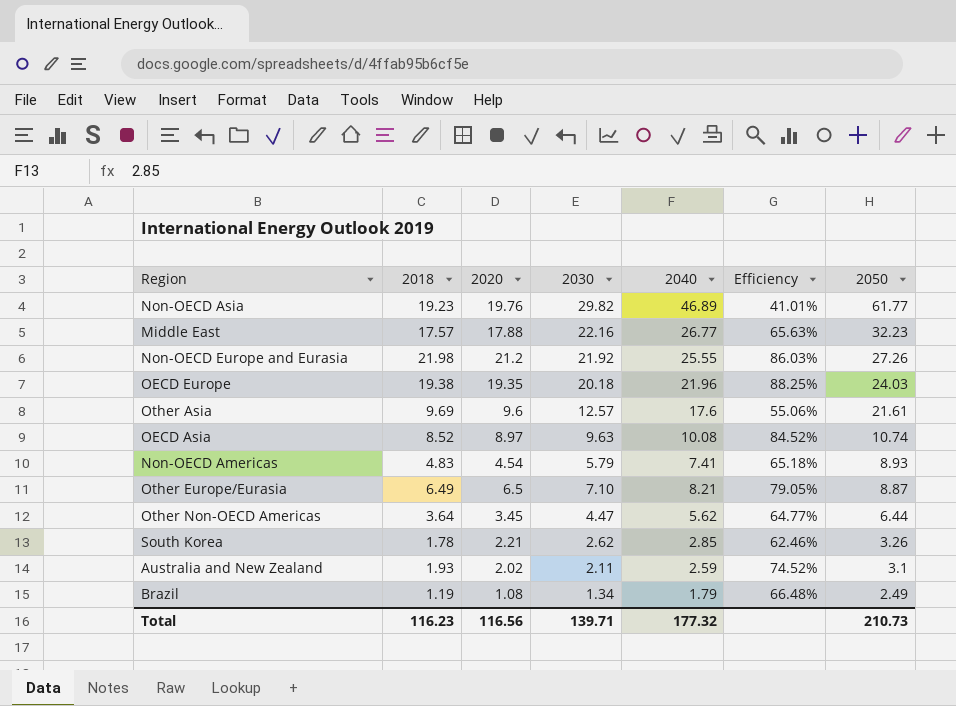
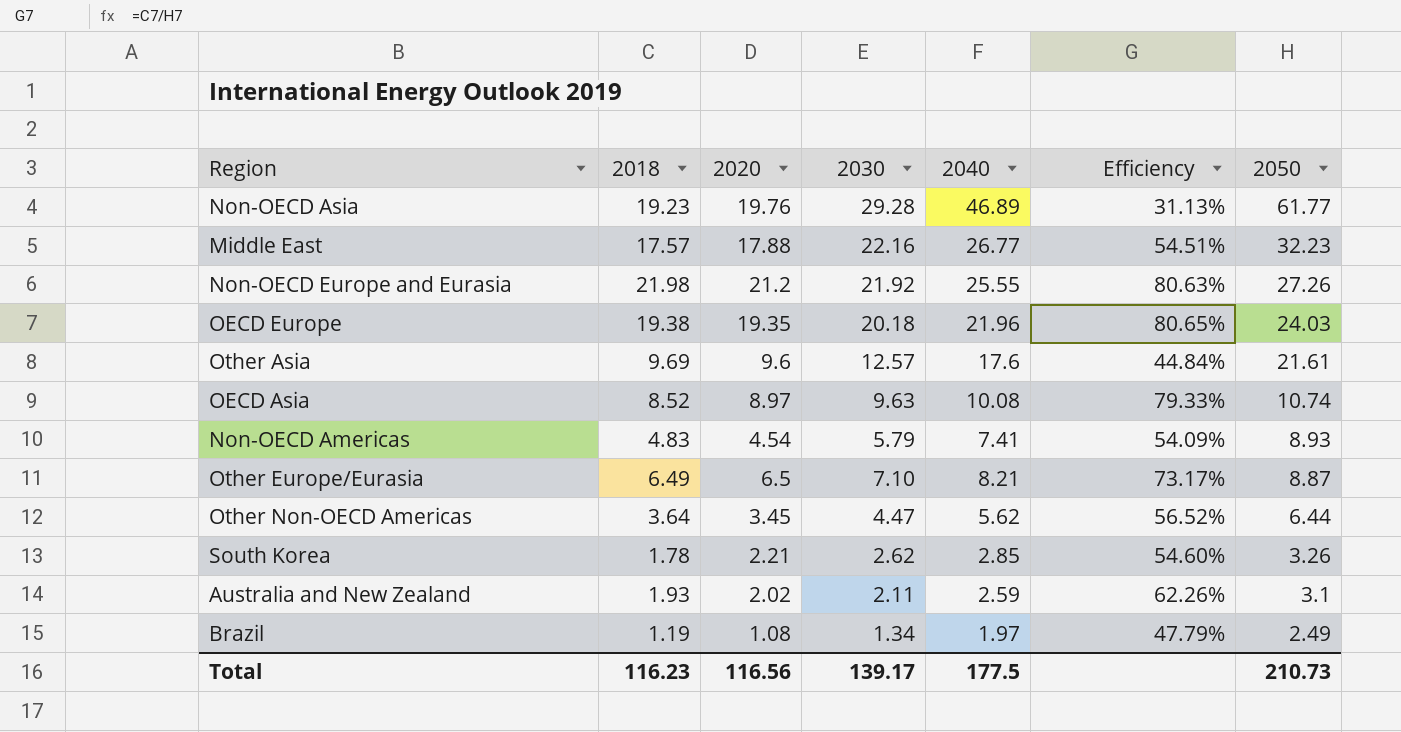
column Efficiency | formula: [2018] / [2040] -> [2018] / [2050]
Non-OECD Asia | 2030: 29.82 -> 29.28
Brazil | 2040: 1.79 -> 1.97
Total | 2030: 139.71 -> 139.17
Total | 2040: 177.32 -> 177.5

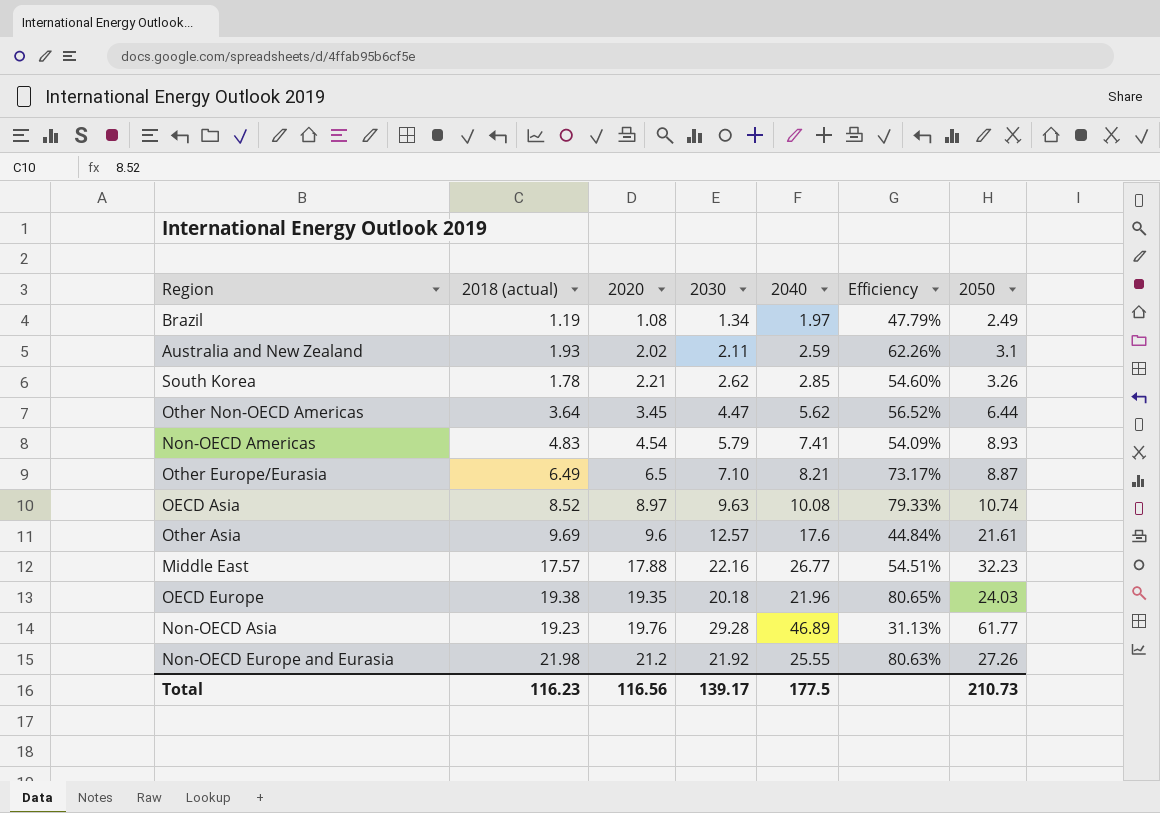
row order: 2050 descending -> 2020 ascending
column name: 2018 -> 2018 (actual)

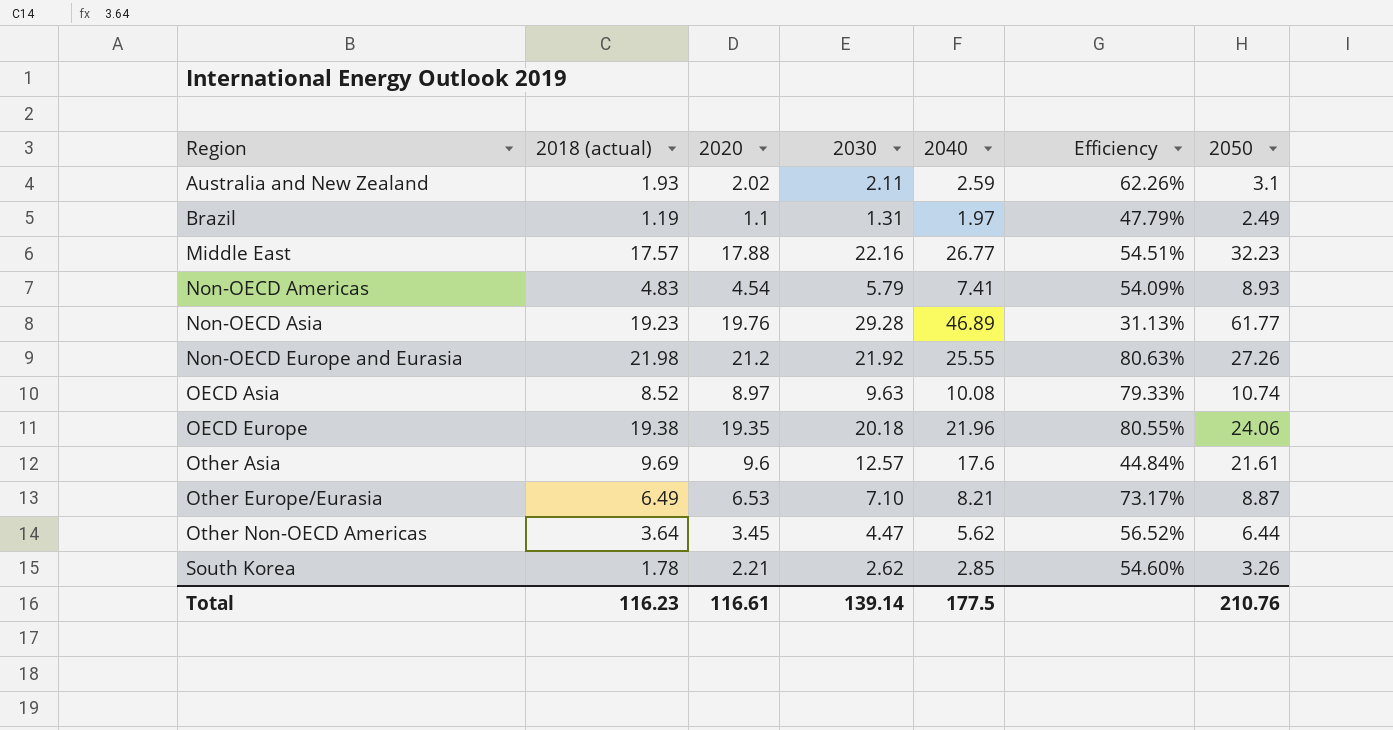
row order: 2020 ascending -> Region ascending
Brazil | 2020: 1.08 -> 1.1
Brazil | 2030: 1.34 -> 1.31
OECD Europe | Efficiency: 80.65% -> 80.55%
OECD Europe | 2050: 24.03 -> 24.06
Other Europe/Eurasia | 2020: 6.5 -> 6.53
Total | 2020: 116.56 -> 116.61
Total | 2030: 139.17 -> 139.14
Total | 2050: 210.73 -> 210.76

